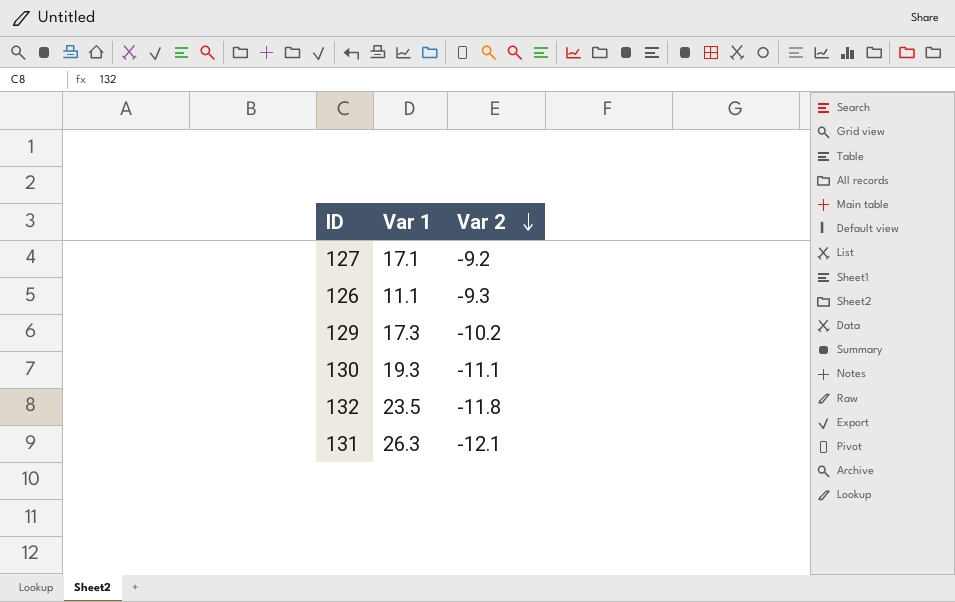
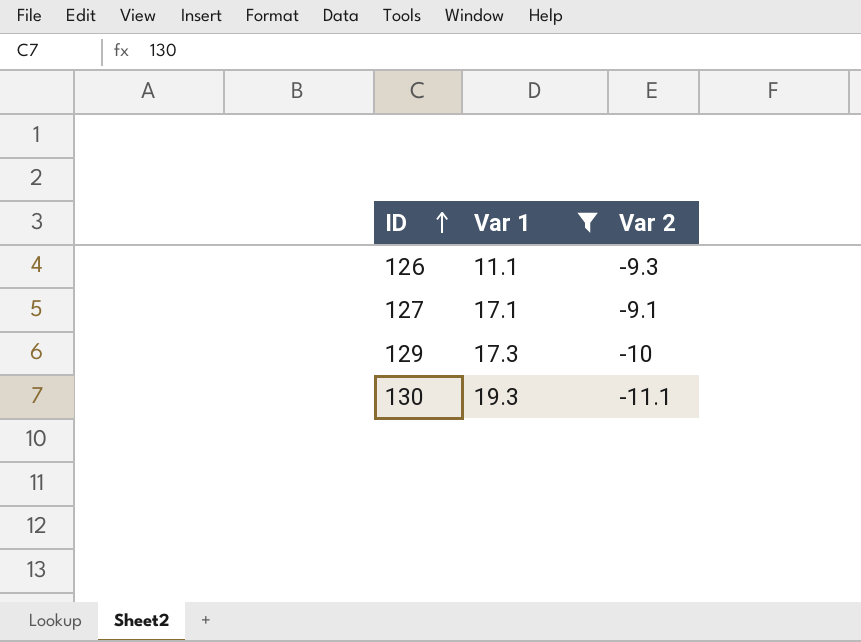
filter: none -> Var 1 <= 19.3
row order: Var 2 descending -> ID ascending
127 | Var 2: -9.2 -> -9.1
129 | Var 2: -10.2 -> -10

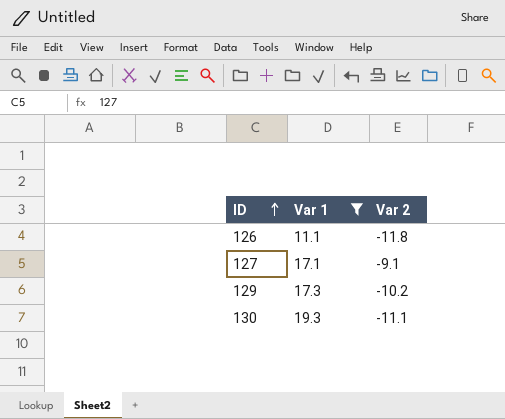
126 | Var 2: -9.3 -> -11.8
129 | Var 2: -10 -> -10.2

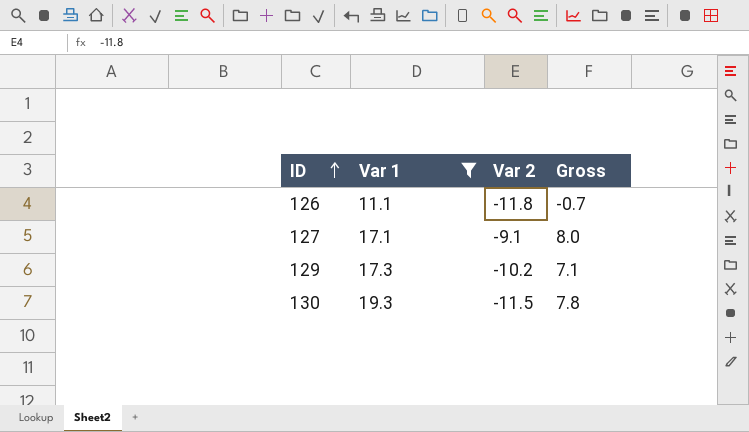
column Gross | formula: none -> [Var 1] + [Var 2]
130 | Var 2: -11.1 -> -11.5

